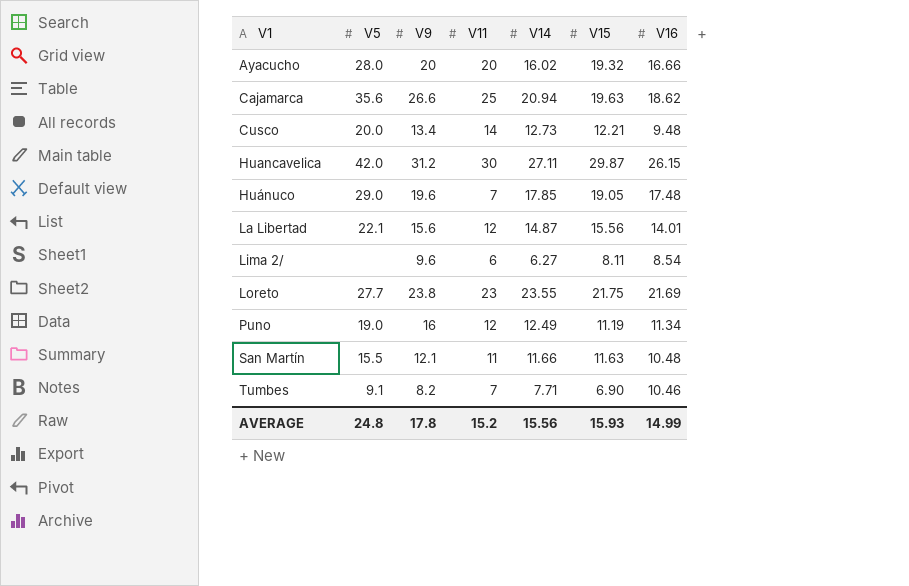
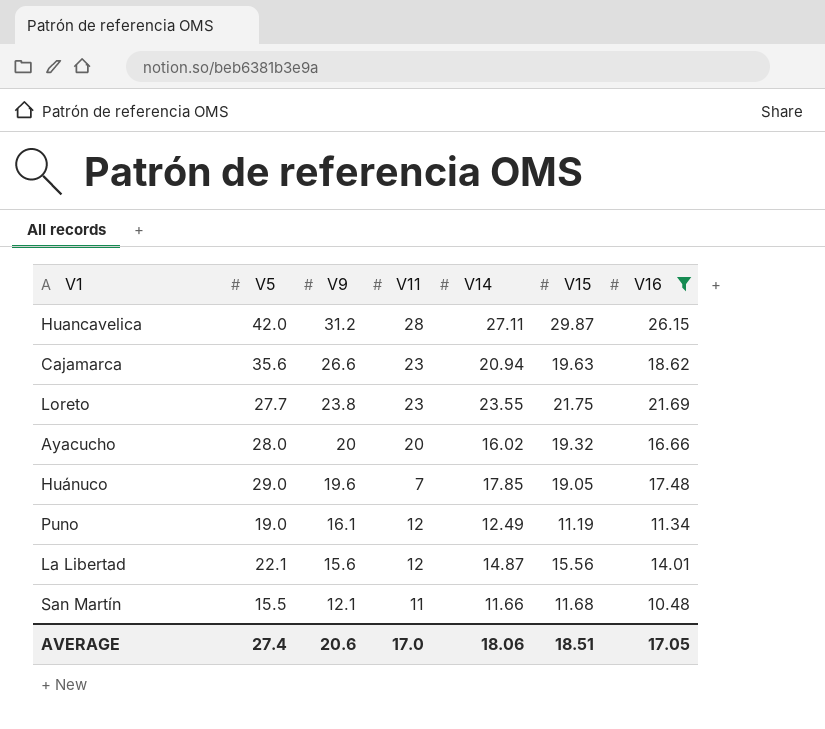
filter: none -> V16 >= 10.48
row order: V1 ascending -> V9 descending
Huancavelica | V11: 30 -> 28
Cajamarca | V11: 25 -> 23
Puno | V9: 16 -> 16.1
San Martín | V15: 11.63 -> 11.68
AVERAGE | V5: 24.8 -> 27.4
AVERAGE | V9: 17.8 -> 20.6
AVERAGE | V11: 15.2 -> 17.0
AVERAGE | V14: 15.56 -> 18.06
AVERAGE | V15: 15.93 -> 18.51
AVERAGE | V16: 14.99 -> 17.05

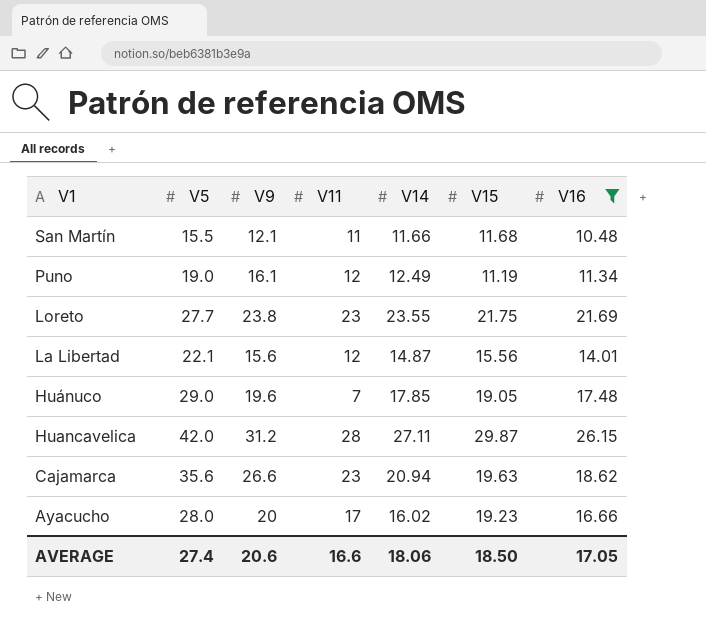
row order: V9 descending -> V1 descending
Ayacucho | V11: 20 -> 17
Ayacucho | V15: 19.32 -> 19.23
AVERAGE | V11: 17.0 -> 16.6
AVERAGE | V15: 18.51 -> 18.50

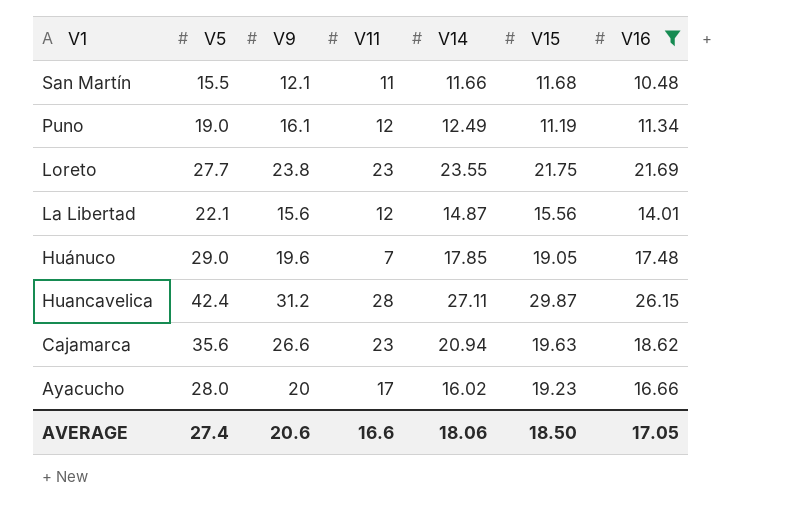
Huancavelica | V5: 42.0 -> 42.4

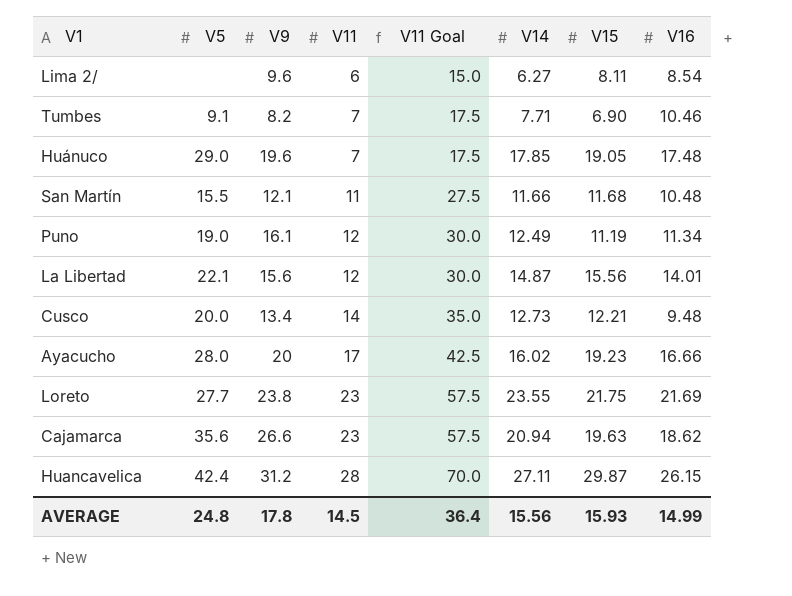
filter: V16 >= 10.48 -> none
row order: V1 descending -> V11 ascending
column V11 Goal | formula: none -> [V11] * 2.5
AVERAGE | V5: 27.4 -> 24.8
AVERAGE | V9: 20.6 -> 17.8
AVERAGE | V11: 16.6 -> 14.5
AVERAGE | V14: 18.06 -> 15.56
AVERAGE | V15: 18.50 -> 15.93
AVERAGE | V16: 17.05 -> 14.99

